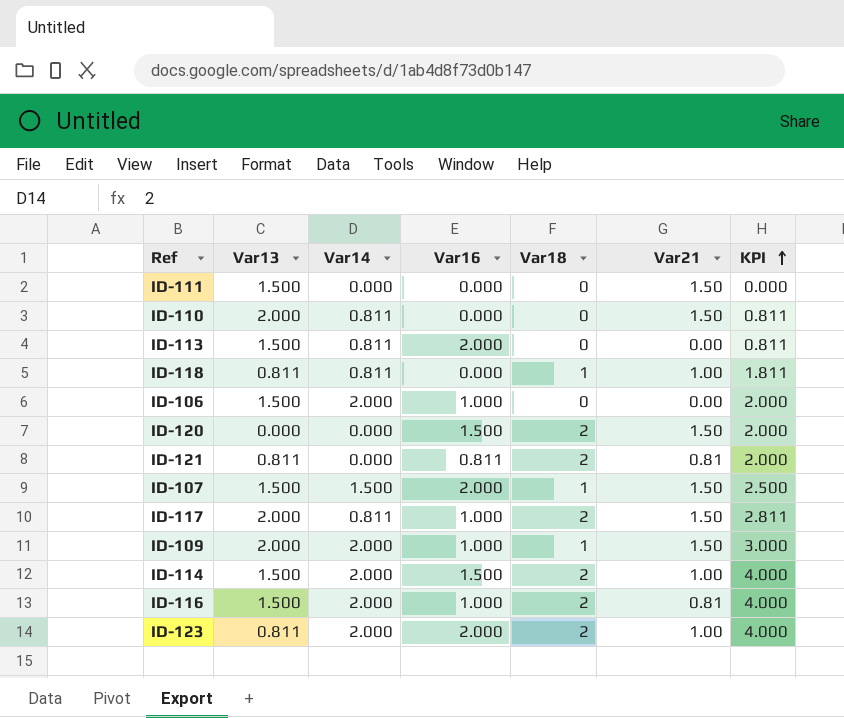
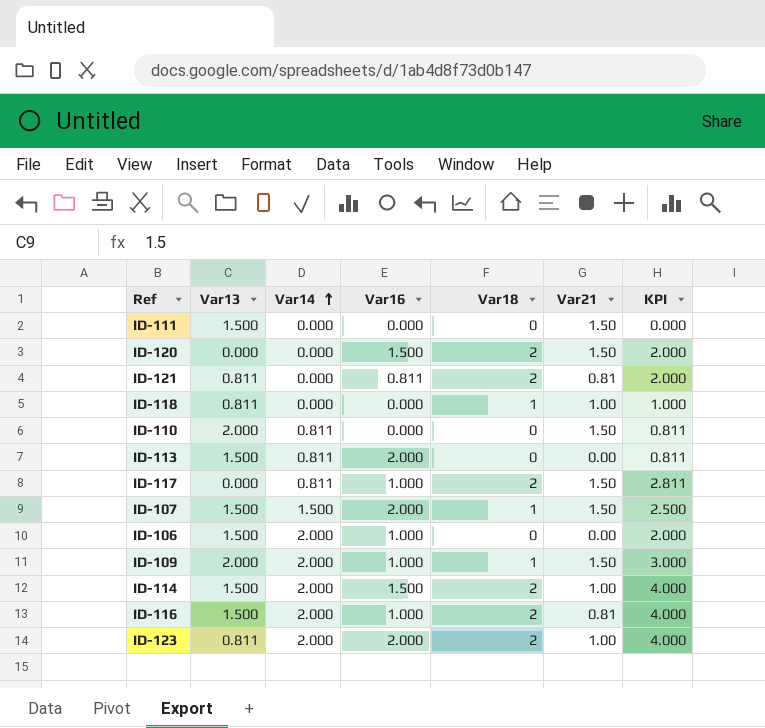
row order: KPI ascending -> Var14 ascending
ID-118 | Var14: 0.811 -> 0.000
ID-118 | KPI: 1.811 -> 1.000
ID-117 | Var13: 2.000 -> 0.000

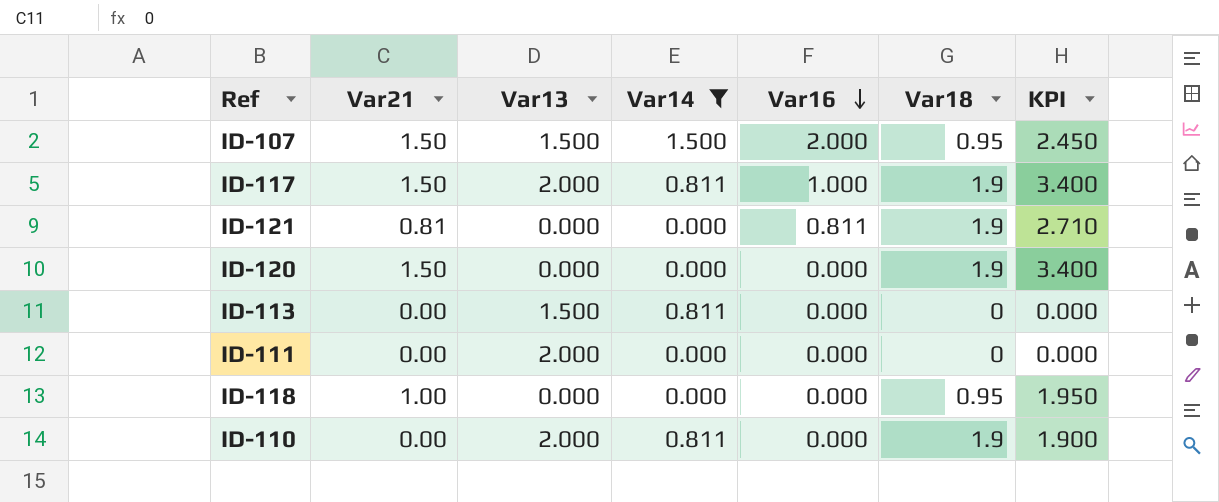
filter: none -> Var14 != 2.000
row order: Var14 ascending -> Var16 descending
column Var21 | position: 6 -> 2
column KPI | formula: [Var14] + [Var18] -> [Var21] + [Var18]
ID-107 | Var18: 1 -> 0.95
ID-117 | Var13: 0.000 -> 2.000
ID-117 | Var18: 2 -> 1.9
ID-121 | Var13: 0.811 -> 0.000
ID-121 | Var18: 2 -> 1.9
ID-120 | Var16: 1.500 -> 0.000
ID-120 | Var18: 2 -> 1.9
ID-113 | Var16: 2.000 -> 0.000
ID-111 | Var21: 1.50 -> 0.00
ID-111 | Var13: 1.500 -> 2.000
ID-118 | Var13: 0.811 -> 0.000
ID-118 | Var18: 1 -> 0.95
ID-110 | Var21: 1.50 -> 0.00
ID-110 | Var18: 0 -> 1.9

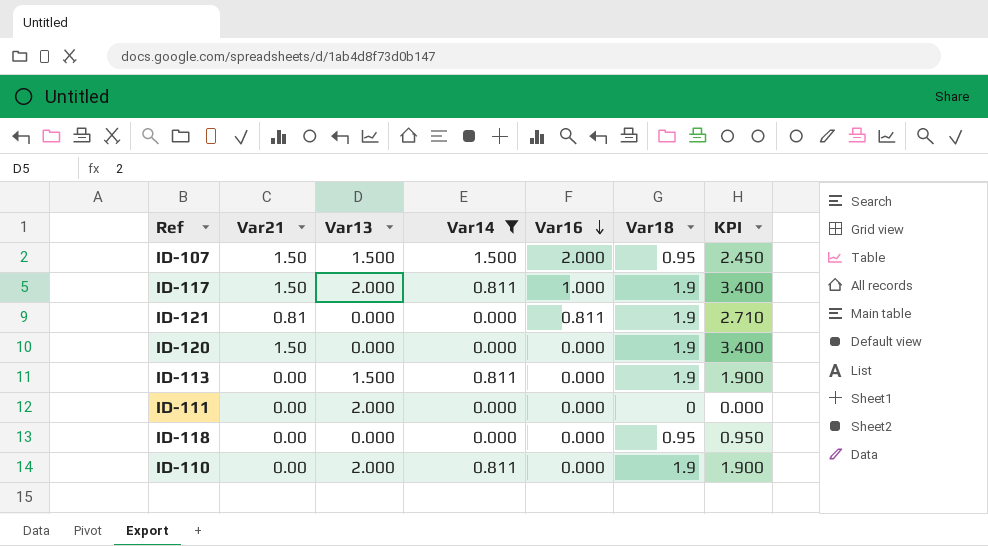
ID-113 | Var18: 0 -> 1.9
ID-113 | KPI: 0.000 -> 1.900
ID-118 | Var21: 1.00 -> 0.00
ID-118 | KPI: 1.950 -> 0.950

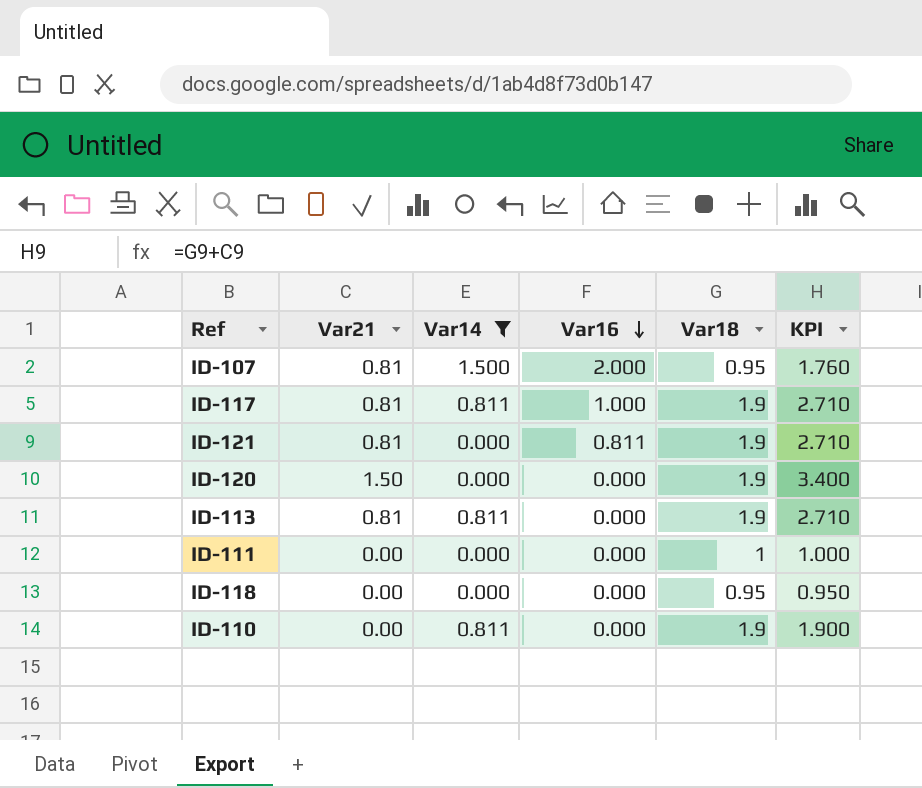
column Var13 | position: 3 -> none
ID-107 | Var21: 1.50 -> 0.81
ID-107 | KPI: 2.450 -> 1.760
ID-117 | Var21: 1.50 -> 0.81
ID-117 | KPI: 3.400 -> 2.710
ID-113 | Var21: 0.00 -> 0.81
ID-113 | KPI: 1.900 -> 2.710
ID-111 | Var18: 0 -> 1
ID-111 | KPI: 0.000 -> 1.000

